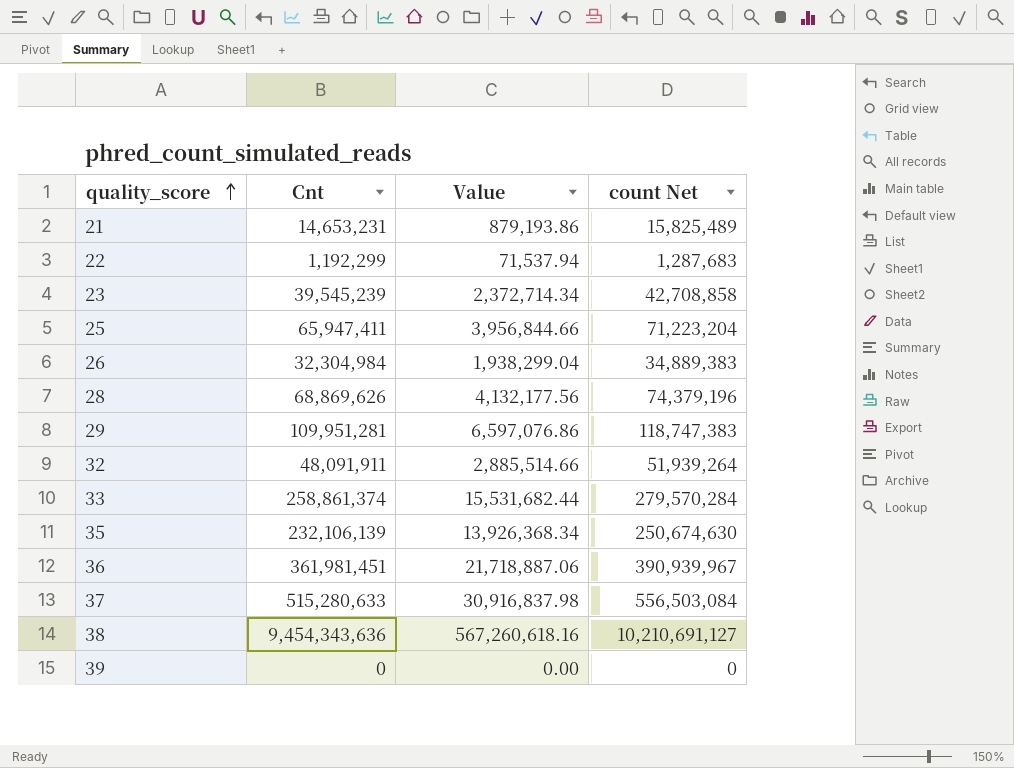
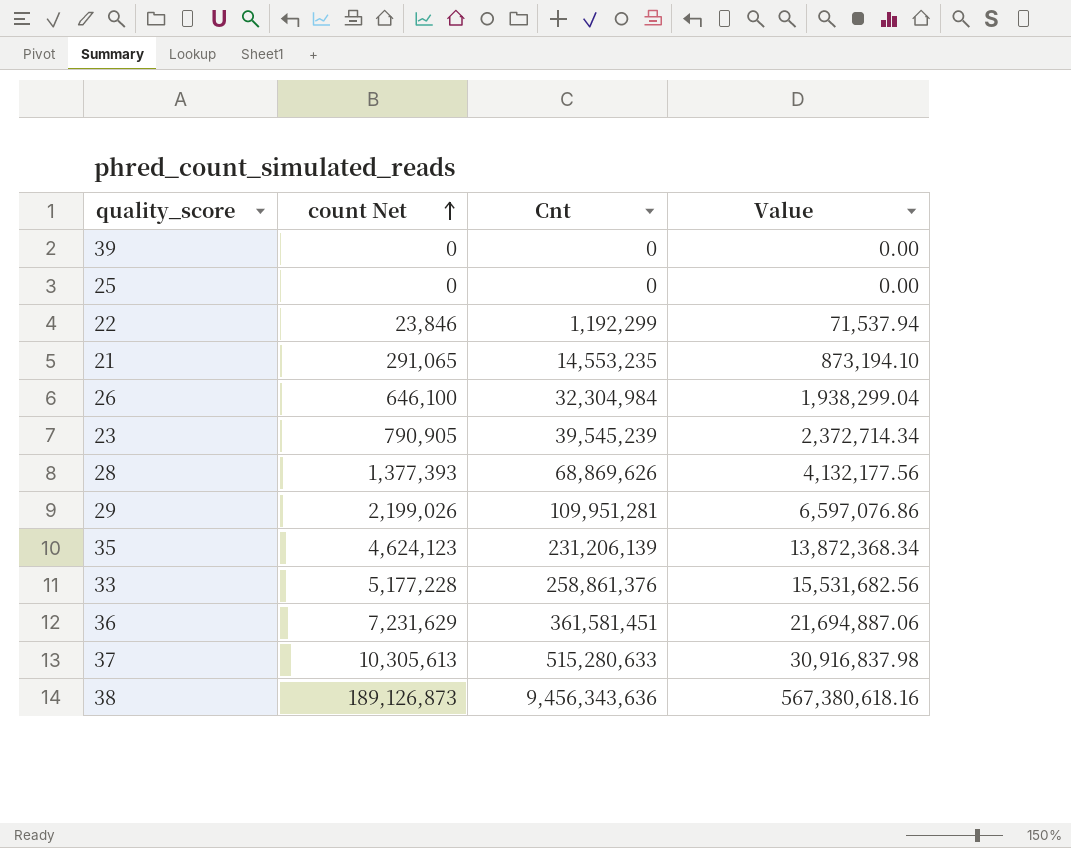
row order: quality_score ascending -> count Net ascending
column count Net | formula: [Cnt] * 1.08 -> [Cnt] * 0.02
column count Net | position: 4 -> 2
row 32: 48,091,911 | 2,885,514.66 | 51,939,264 -> none
25 | Cnt: 65,947,411 -> 0
25 | Value: 3,956,844.66 -> 0.00
21 | Cnt: 14,653,231 -> 14,553,235
21 | Value: 879,193.86 -> 873,194.10
35 | Cnt: 232,106,139 -> 231,206,139
35 | Value: 13,926,368.34 -> 13,872,368.34
33 | Cnt: 258,861,374 -> 258,861,376
33 | Value: 15,531,682.44 -> 15,531,682.56
36 | Cnt: 361,981,451 -> 361,581,451
36 | Value: 21,718,887.06 -> 21,694,887.06
38 | Cnt: 9,454,343,636 -> 9,456,343,636
38 | Value: 567,260,618.16 -> 567,380,618.16

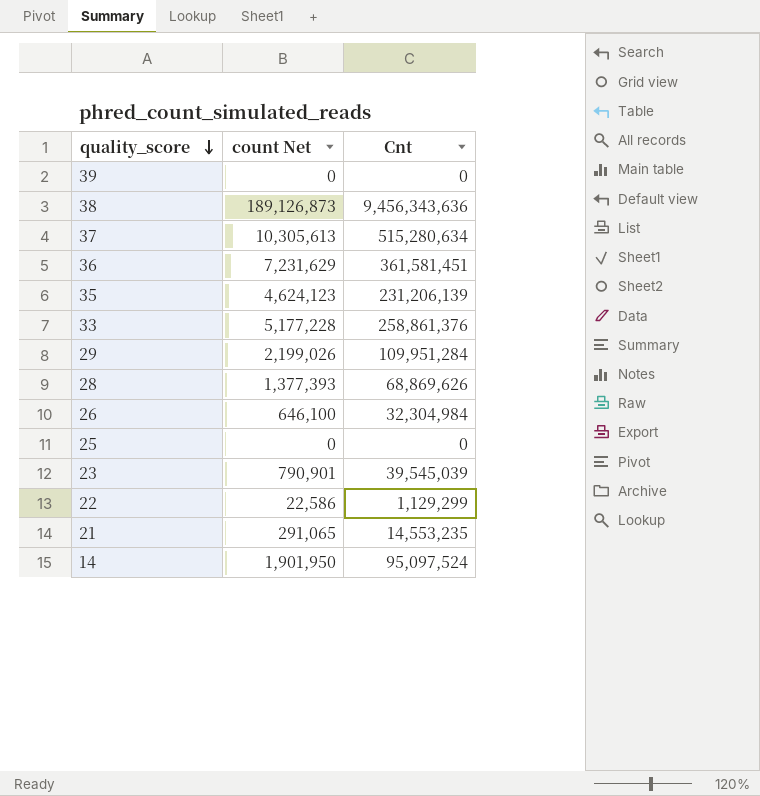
row order: count Net ascending -> quality_score descending
column Value | formula: [Cnt] * 0.06 -> none
37 | Cnt: 515,280,633 -> 515,280,634
29 | Cnt: 109,951,281 -> 109,951,284
23 | count Net: 790,905 -> 790,901
23 | Cnt: 39,545,239 -> 39,545,039
22 | count Net: 23,846 -> 22,586
22 | Cnt: 1,192,299 -> 1,129,299
row 14: none -> 1,901,950 | 95,097,524

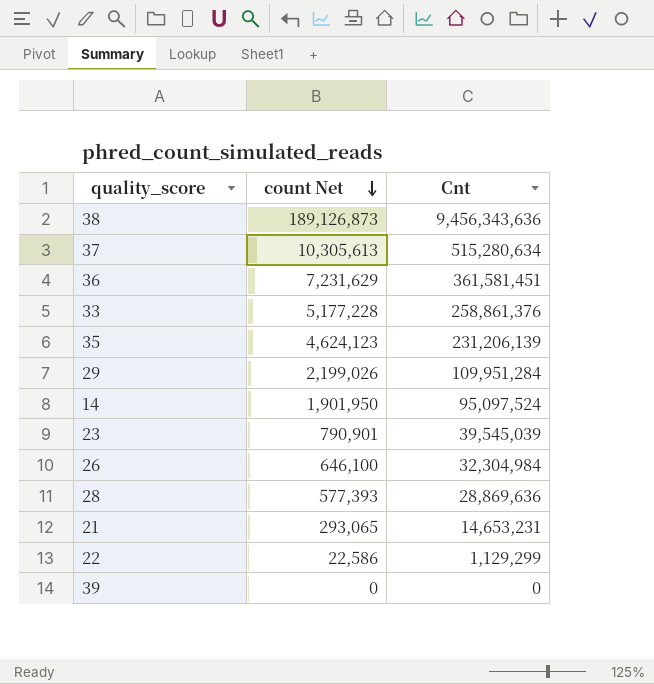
row order: quality_score descending -> count Net descending
row 25: 0 | 0 -> none
28 | count Net: 1,377,393 -> 577,393
28 | Cnt: 68,869,626 -> 28,869,636
21 | count Net: 291,065 -> 293,065
21 | Cnt: 14,553,235 -> 14,653,231

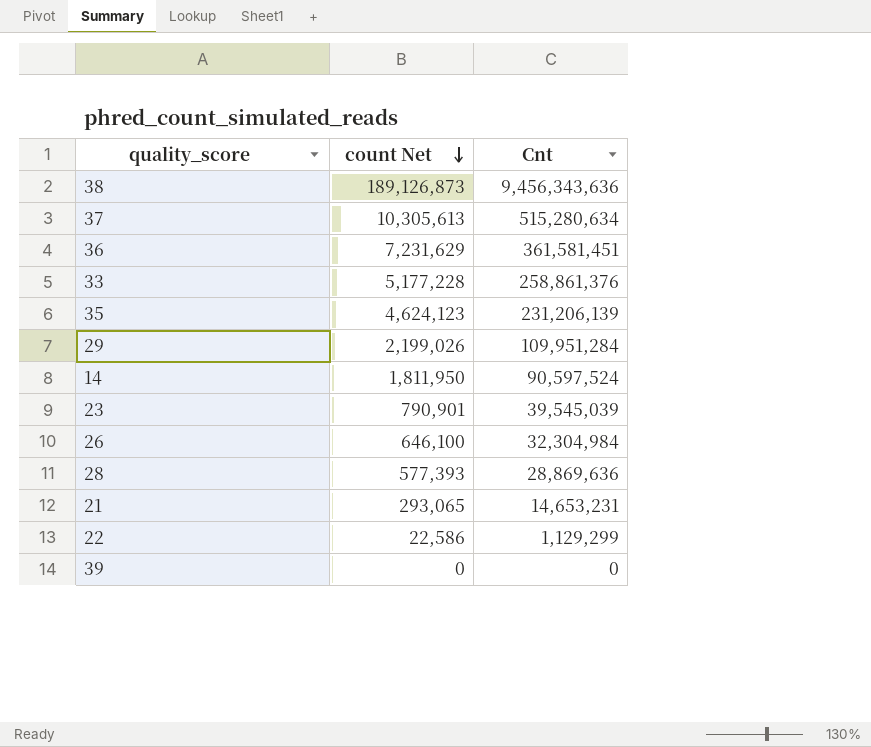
14 | count Net: 1,901,950 -> 1,811,950
14 | Cnt: 95,097,524 -> 90,597,524

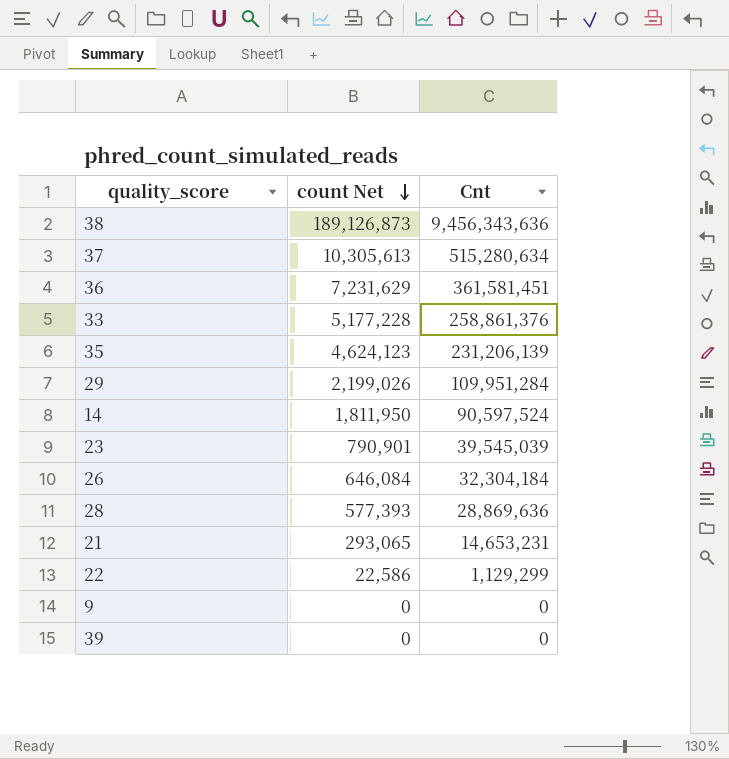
26 | count Net: 646,100 -> 646,084
26 | Cnt: 32,304,984 -> 32,304,184
row 9: none -> 0 | 0

